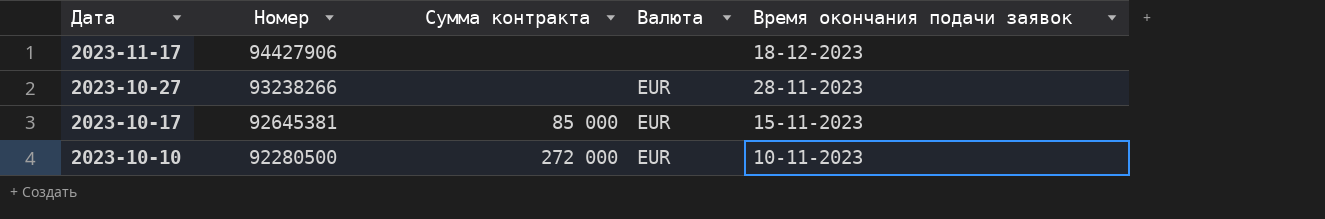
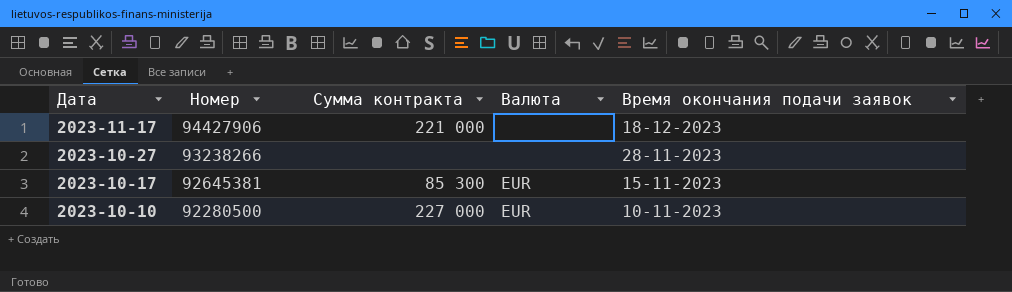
2023-11-17 | Сумма контракта: none -> 221 000
2023-10-27 | Валюта: EUR -> none
2023-10-17 | Сумма контракта: 85 000 -> 85 300
2023-10-10 | Сумма контракта: 272 000 -> 227 000

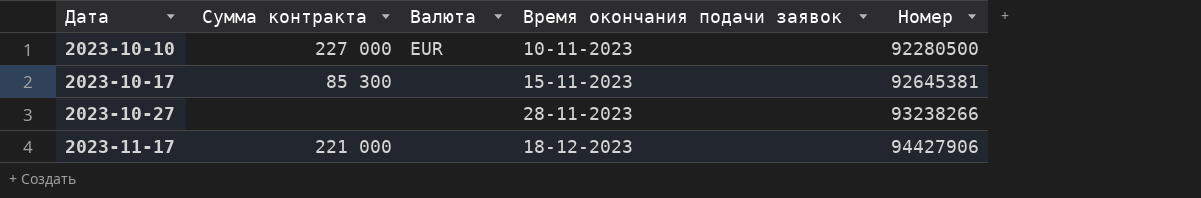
row order: Дата descending -> Дата ascending
column Номер | position: 2 -> 5
2023-10-17 | Валюта: EUR -> none

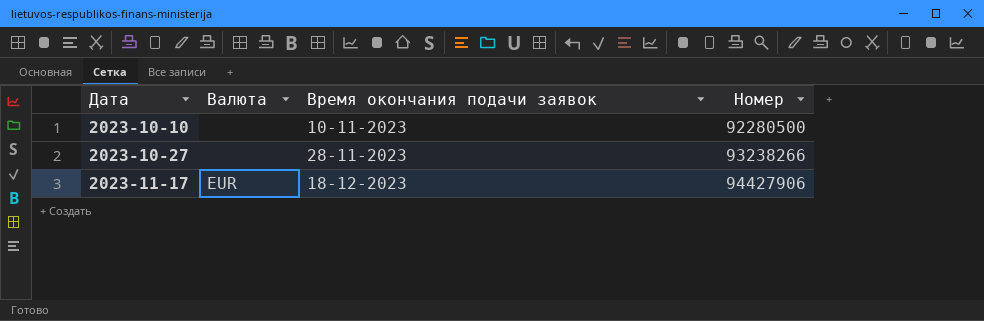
column Сумма контракта | position: 2 -> none
row 2023-10-17: 85 300 | none | 15-11-2023 | 92645381 -> none
2023-10-10 | Валюта: EUR -> none
2023-11-17 | Валюта: none -> EUR

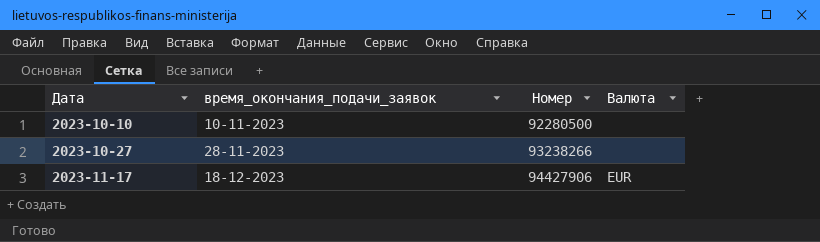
column name: Время окончания подачи заявок -> время_окончания_подачи_заявок
column Валюта | position: 2 -> 4

